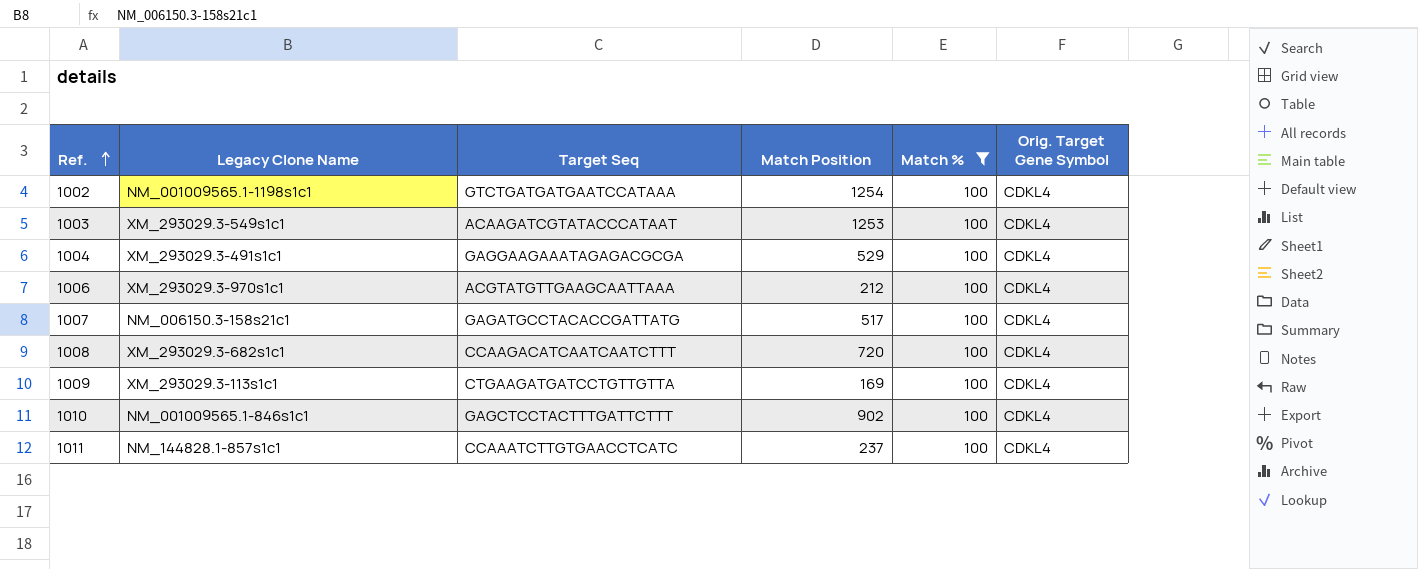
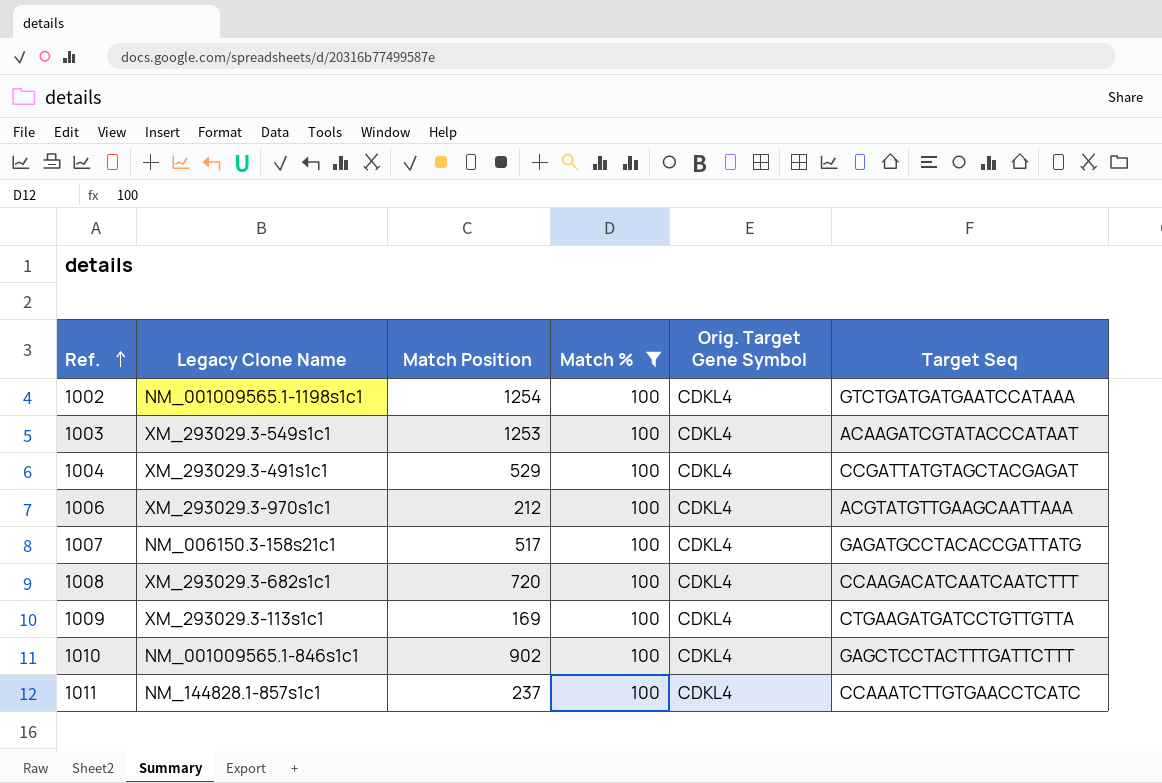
column Target Seq | position: 3 -> 6
1004 | Target Seq: GAGGAAGAAATAGAGACGCGA -> CCGATTATGTAGCTACGAGAT

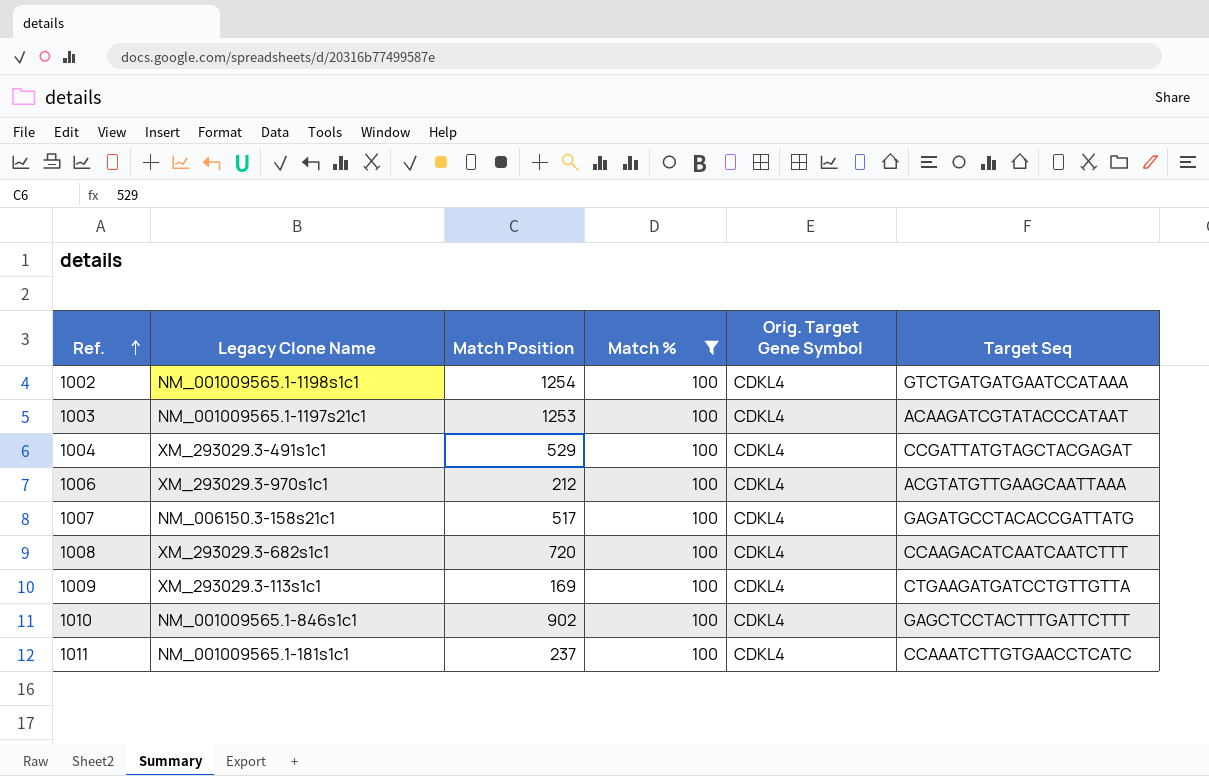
1003 | Legacy Clone Name: XM_293029.3-549s1c1 -> NM_001009565.1-1197s21c1
1011 | Legacy Clone Name: NM_144828.1-857s1c1 -> NM_001009565.1-181s1c1

